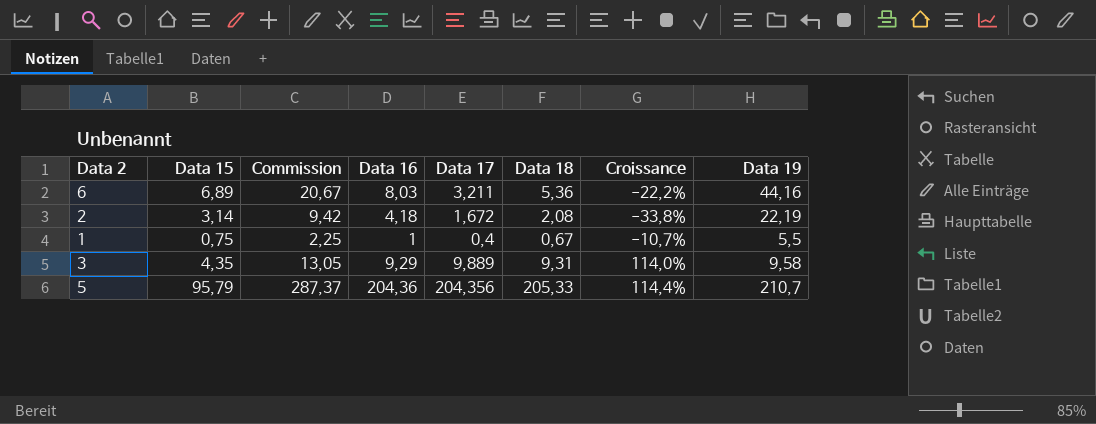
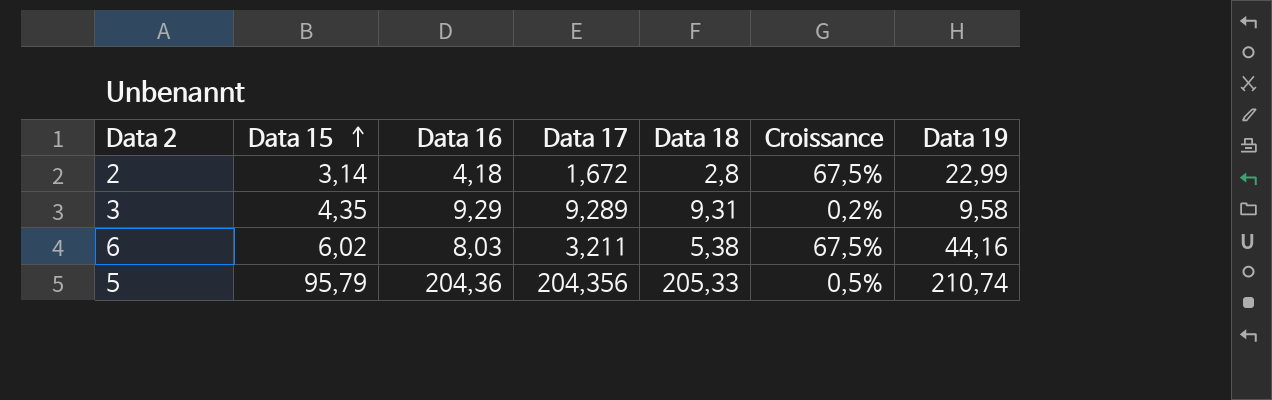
row order: none -> Data 15 ascending
column Commission | formula: [Data 15] * 3 -> none
column Croissance | formula: ([Data 18] - [Data 15]) / [Data 15] -> ([Data 18] - [Data 17]) / [Data 17]
row 1: 0,75 | 2,25 | 1 | 0,4 | 0,67 | -10,7% | 5,5 -> none
2 | Data 18: 2,08 -> 2,8
2 | Data 19: 22,19 -> 22,99
3 | Data 17: 9,889 -> 9,289
6 | Data 15: 6,89 -> 6,02
6 | Data 18: 5,36 -> 5,38
5 | Data 19: 210,7 -> 210,74

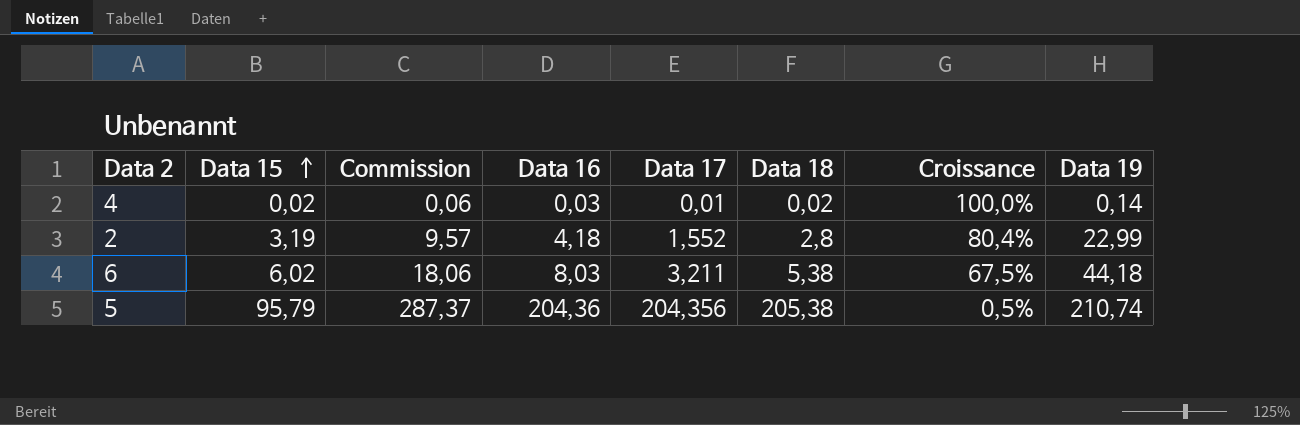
column Commission | formula: none -> [Data 15] * 3
row 3: 4,35 | 9,29 | 9,289 | 9,31 | 0,2% | 9,58 -> none
row 4: none -> 0,02 | 0,06 | 0,03 | 0,01 | 0,02 | 100,0% | 0,14
2 | Data 15: 3,14 -> 3,19
2 | Data 17: 1,672 -> 1,552
2 | Croissance: 67,5% -> 80,4%
6 | Data 19: 44,16 -> 44,18
5 | Data 18: 205,33 -> 205,38

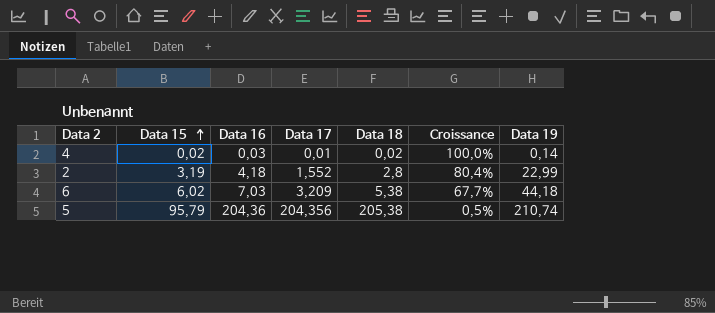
column Commission | formula: [Data 15] * 3 -> none
6 | Data 16: 8,03 -> 7,03
6 | Data 17: 3,211 -> 3,209
6 | Croissance: 67,5% -> 67,7%

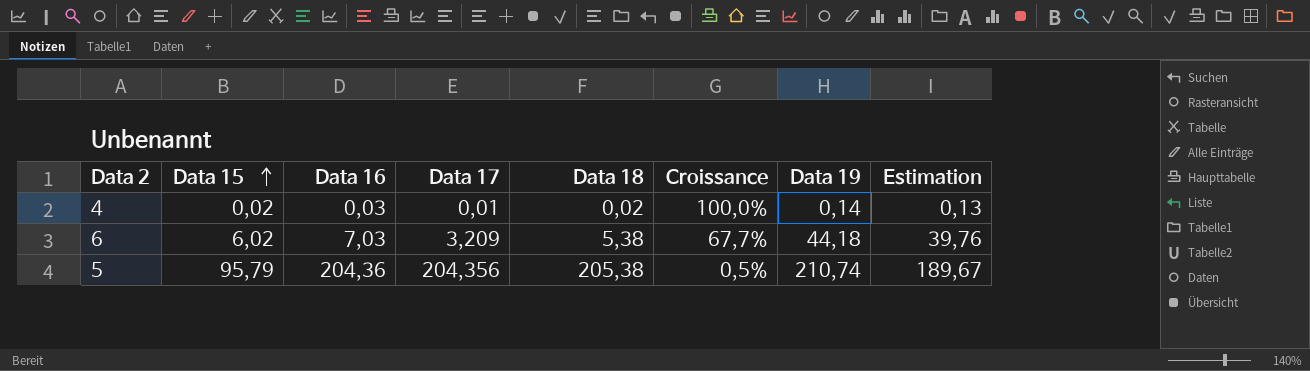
column Estimation | formula: none -> [Data 19] * 0,9
row 2: 3,19 | 4,18 | 1,552 | 2,8 | 80,4% | 22,99 -> none

